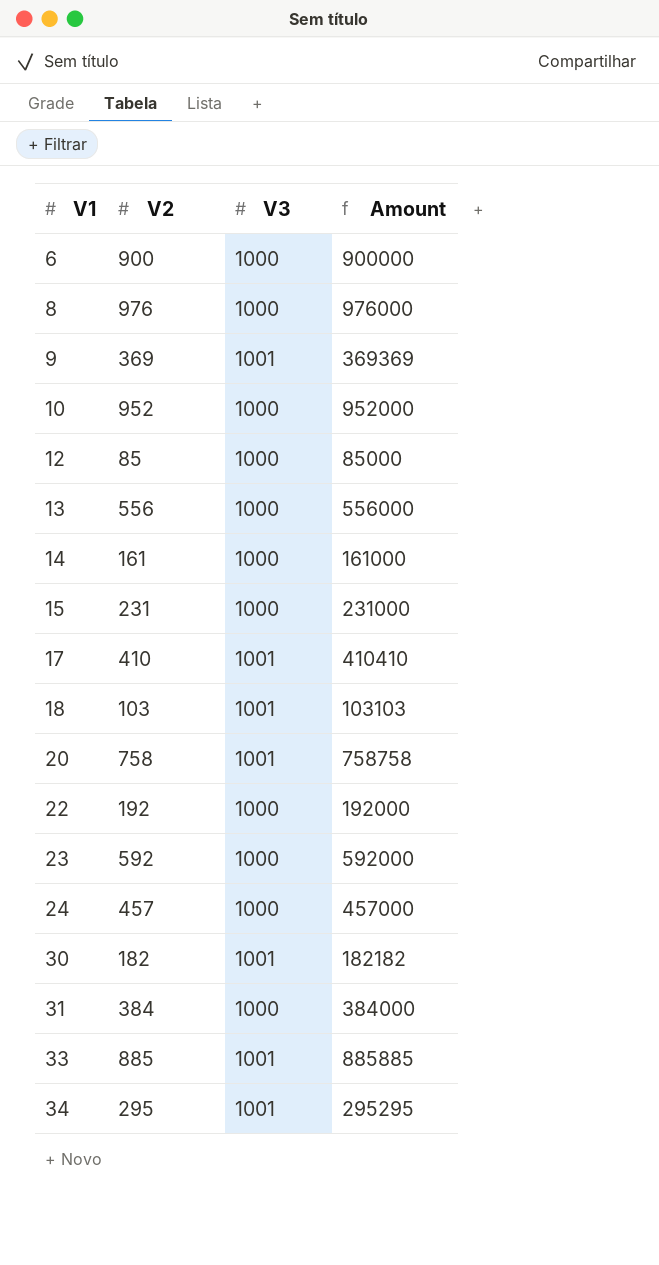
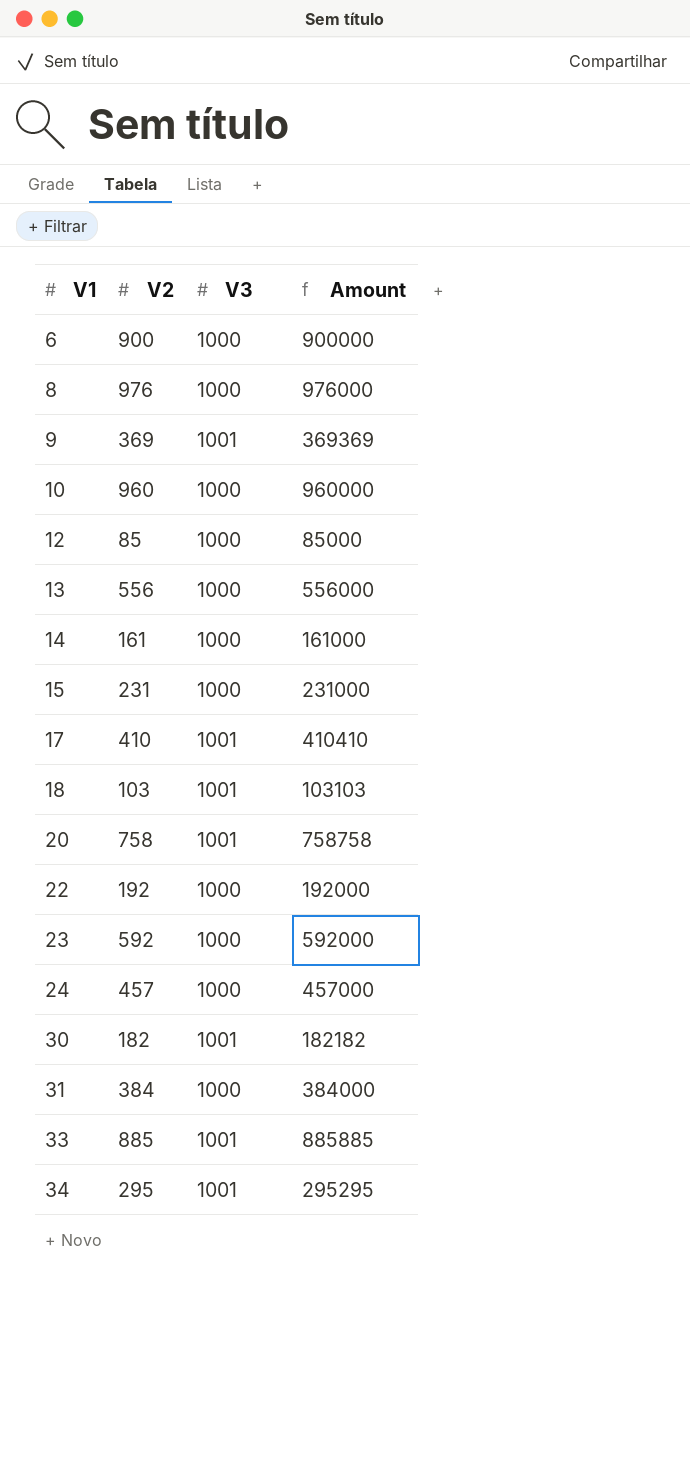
10 | V2: 952 -> 960
10 | Amount: 952000 -> 960000

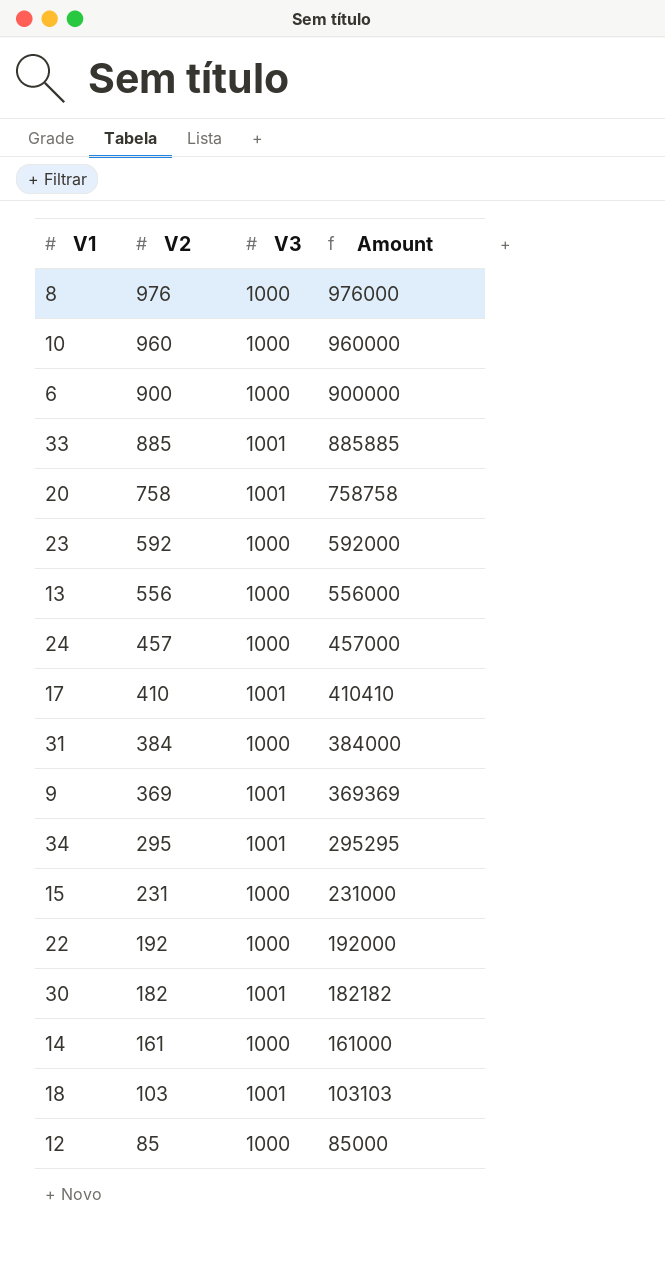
row order: V1 ascending -> V2 descending

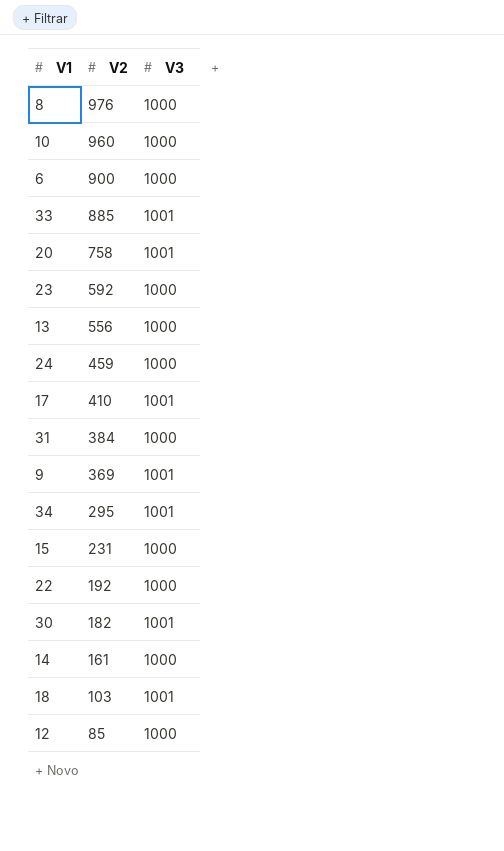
column Amount | formula: [V2] * [V3] -> none
24 | V2: 457 -> 459

